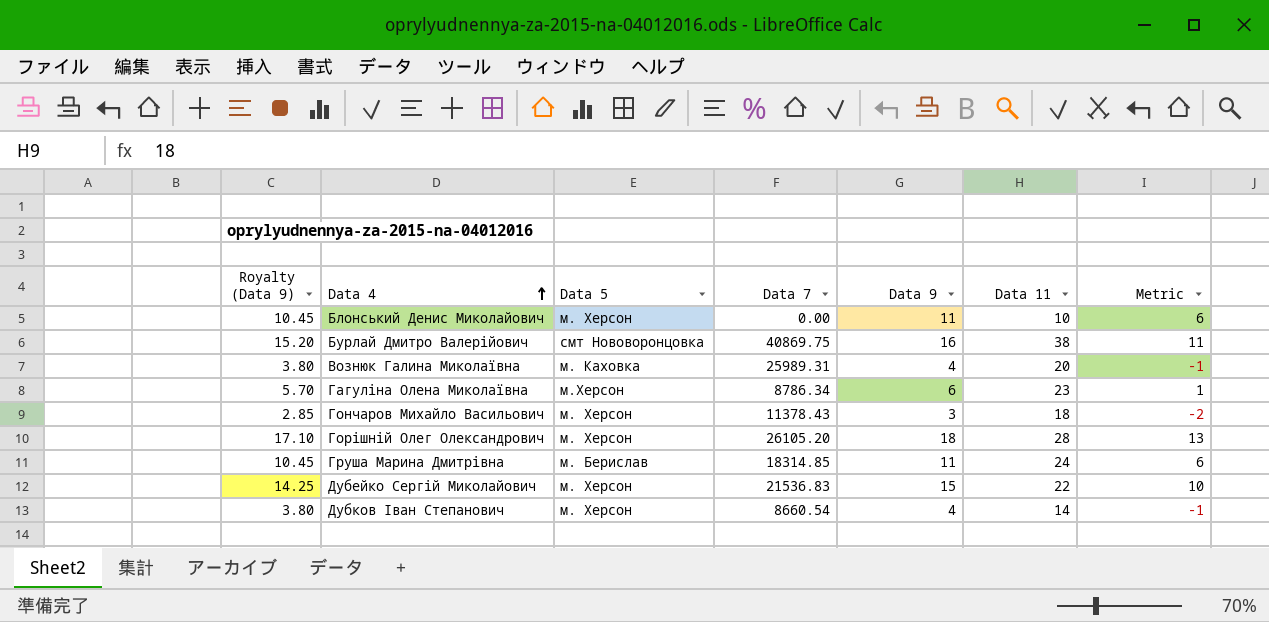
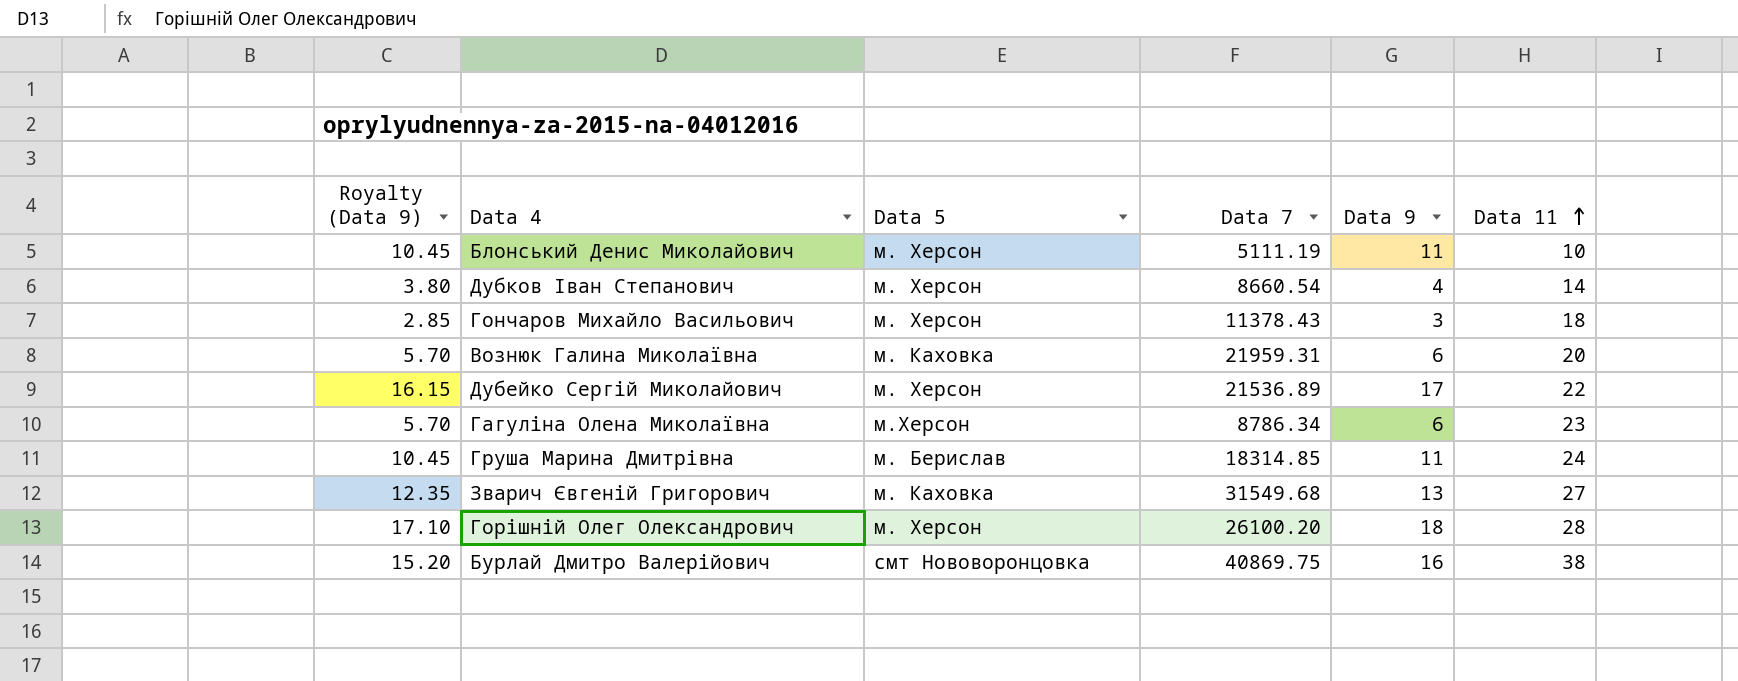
row order: Data 4 ascending -> Data 11 ascending
column Metric | formula: [Data 9] - 5 -> none
Блонський Денис Миколайович | Data 7: 0.00 -> 5111.19
Вознюк Галина Миколаївна | Royalty (Data 9): 3.80 -> 5.70
Вознюк Галина Миколаївна | Data 7: 25989.31 -> 21959.31
Вознюк Галина Миколаївна | Data 9: 4 -> 6
Дубейко Сергій Миколайович | Royalty (Data 9): 14.25 -> 16.15
Дубейко Сергій Миколайович | Data 7: 21536.83 -> 21536.89
Дубейко Сергій Миколайович | Data 9: 15 -> 17
row Зварич Євгеній Григорович: none -> 12.35 | м. Каховка | 31549.68 | 13 | 27
Горішній Олег Олександрович | Data 7: 26105.20 -> 26100.20

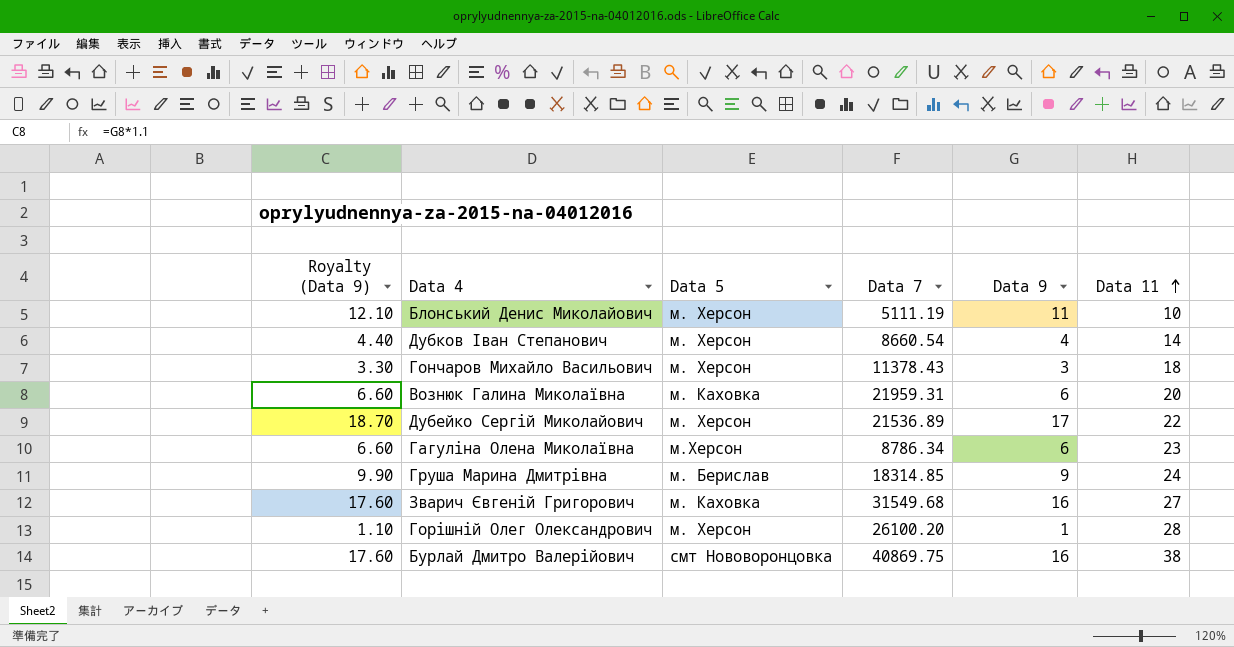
column Royalty (Data 9) | formula: [Data 9] * 0.95 -> [Data 9] * 1.1
Груша Марина Дмитрівна | Data 9: 11 -> 9
Зварич Євгеній Григорович | Data 9: 13 -> 16
Горішній Олег Олександрович | Data 9: 18 -> 1

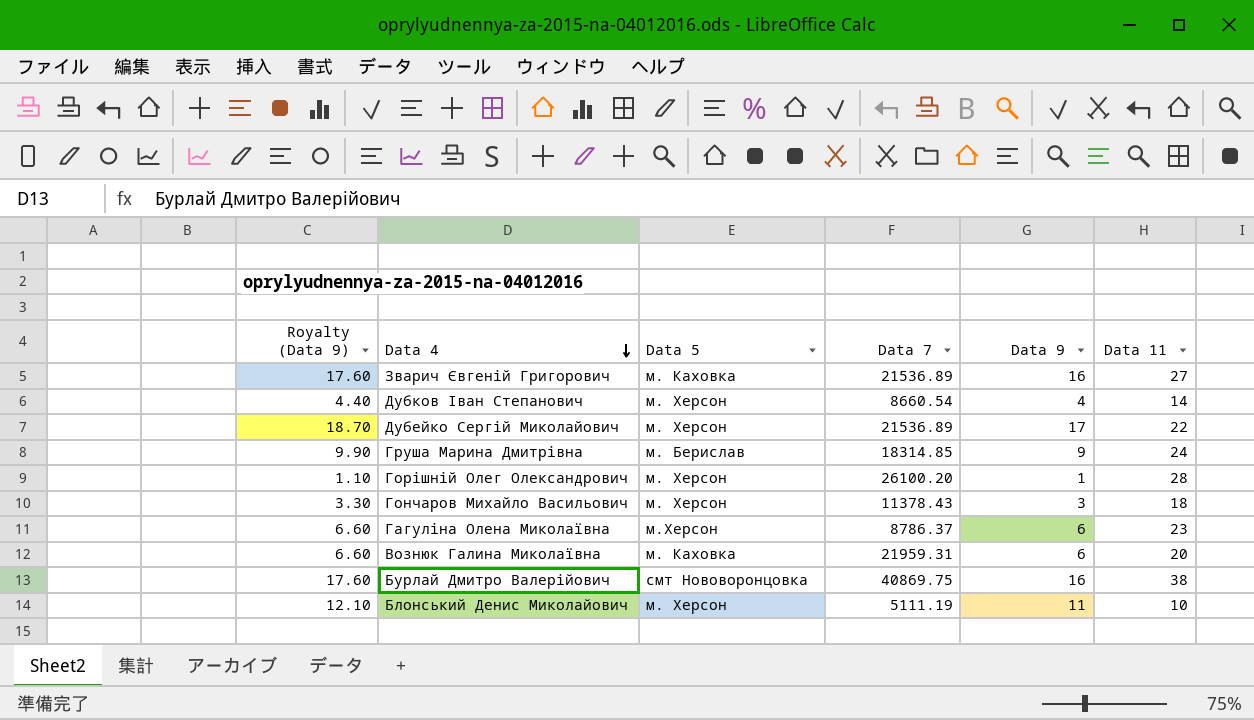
row order: Data 11 ascending -> Data 4 descending
Зварич Євгеній Григорович | Data 7: 31549.68 -> 21536.89
Гагуліна Олена Миколаївна | Data 7: 8786.34 -> 8786.37

